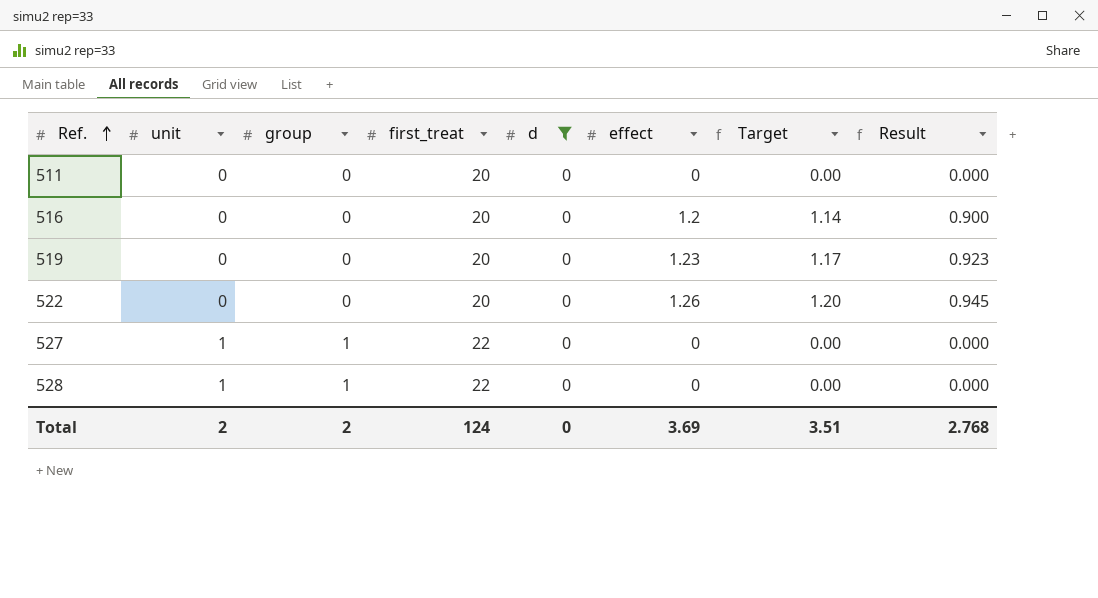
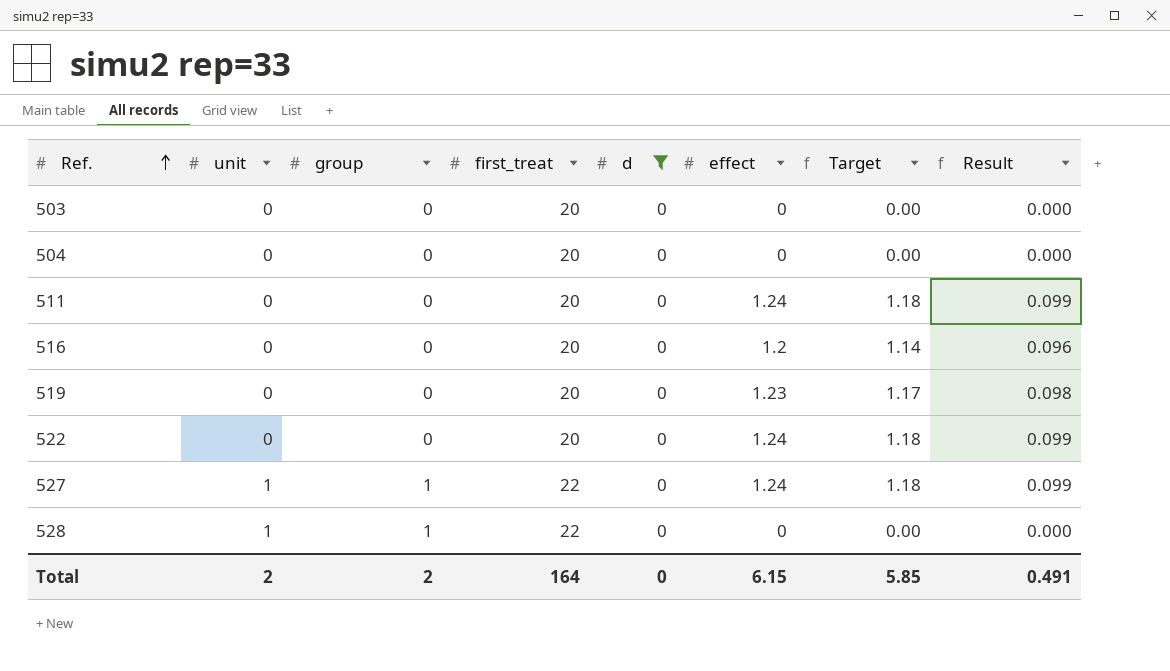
column Result | formula: [effect] * 0.75 -> [effect] * 0.08
row 503: none -> 0 | 0 | 20 | 0 | 0 | 0.00 | 0.000
row 504: none -> 0 | 0 | 20 | 0 | 0 | 0.00 | 0.000
511 | effect: 0 -> 1.24
511 | Target: 0.00 -> 1.18
522 | effect: 1.26 -> 1.24
522 | Target: 1.20 -> 1.18
527 | effect: 0 -> 1.24
527 | Target: 0.00 -> 1.18
Total | first_treat: 124 -> 164
Total | effect: 3.69 -> 6.15
Total | Target: 3.51 -> 5.85
Total | Result: 2.768 -> 0.491

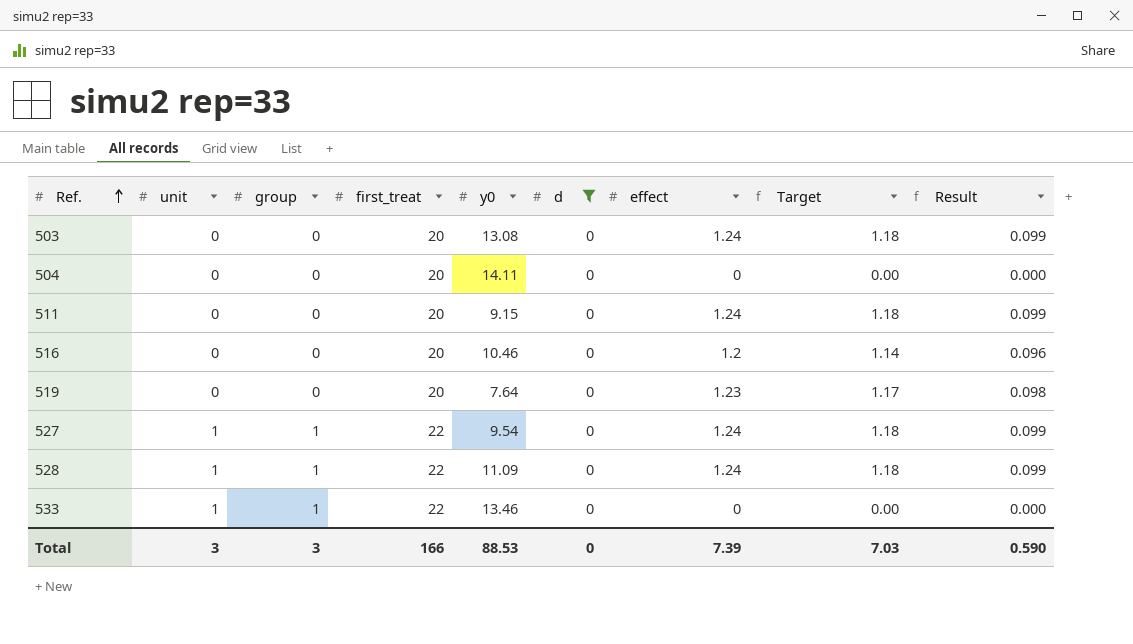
column y0 | position: none -> 5
row 522: 0 | 0 | 20 | 0 | 1.24 | 1.18 | 0.099 -> none
503 | effect: 0 -> 1.24
503 | Target: 0.00 -> 1.18
503 | Result: 0.000 -> 0.099
528 | effect: 0 -> 1.24
528 | Target: 0.00 -> 1.18
528 | Result: 0.000 -> 0.099
row 533: none -> 1 | 1 | 22 | 13.46 | 0 | 0 | 0.00 | 0.000
Total | unit: 2 -> 3
Total | group: 2 -> 3
Total | first_treat: 164 -> 166
Total | effect: 6.15 -> 7.39
Total | Target: 5.85 -> 7.03
Total | Result: 0.491 -> 0.590

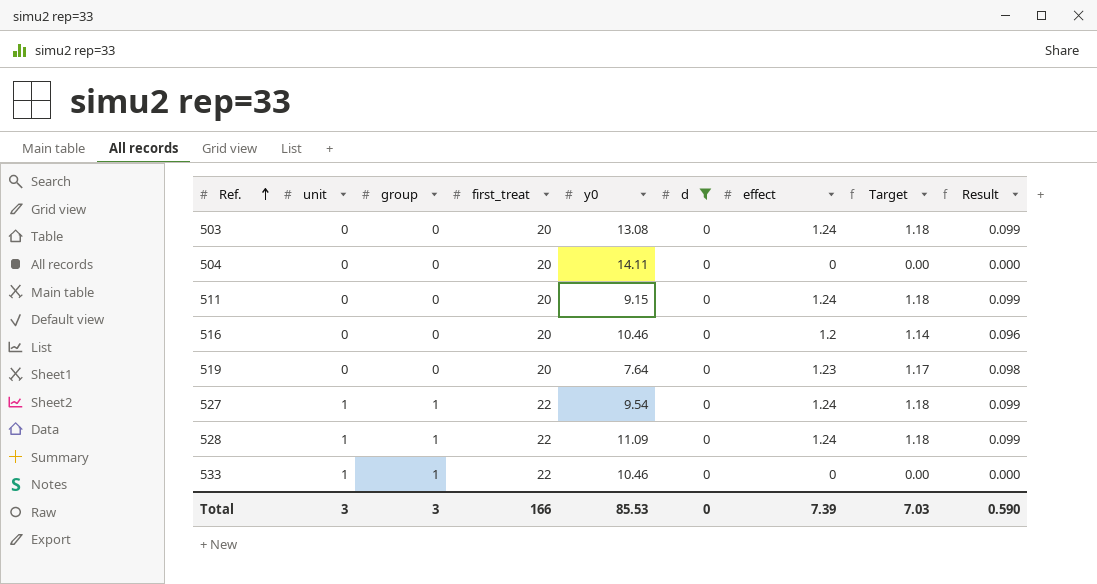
533 | y0: 13.46 -> 10.46
Total | y0: 88.53 -> 85.53

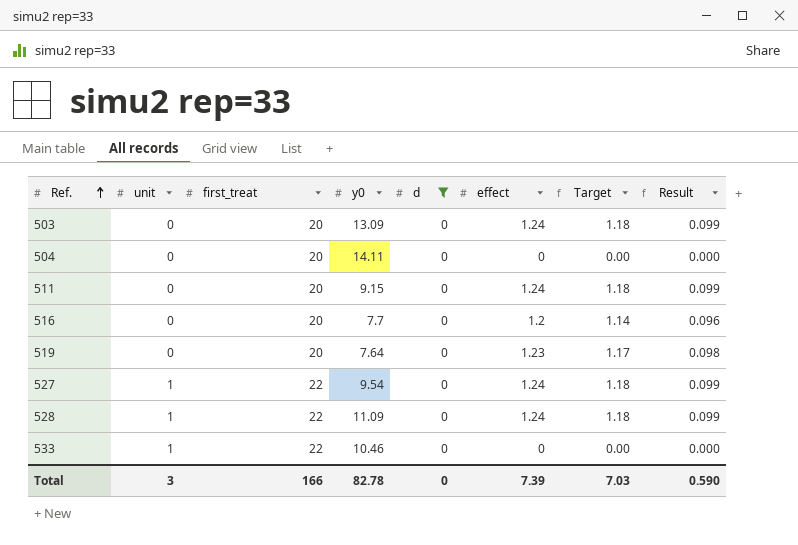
column group | position: 3 -> none
503 | y0: 13.08 -> 13.09
516 | y0: 10.46 -> 7.7
Total | y0: 85.53 -> 82.78

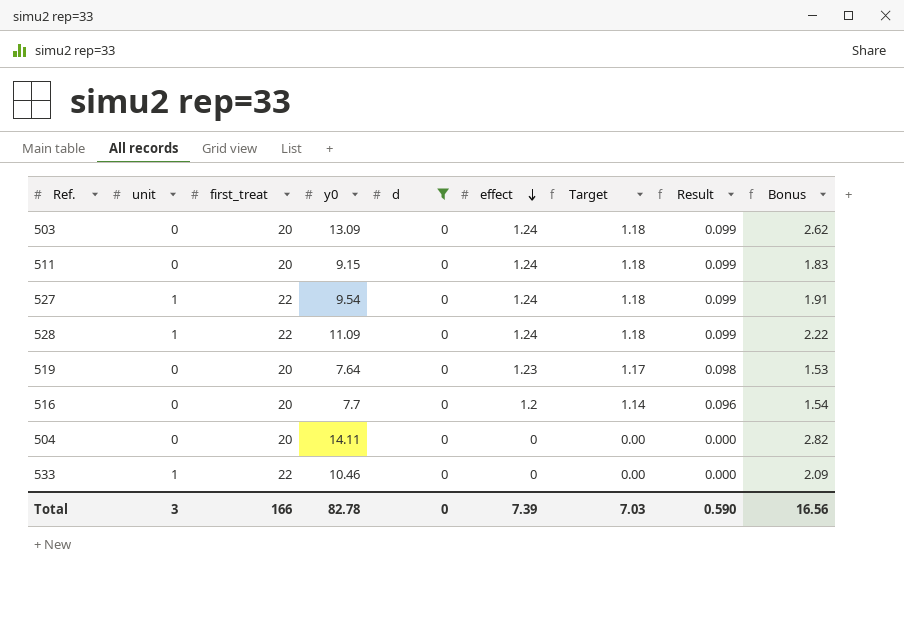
row order: Ref. ascending -> effect descending
column Bonus | formula: none -> [y0] * 0.2

